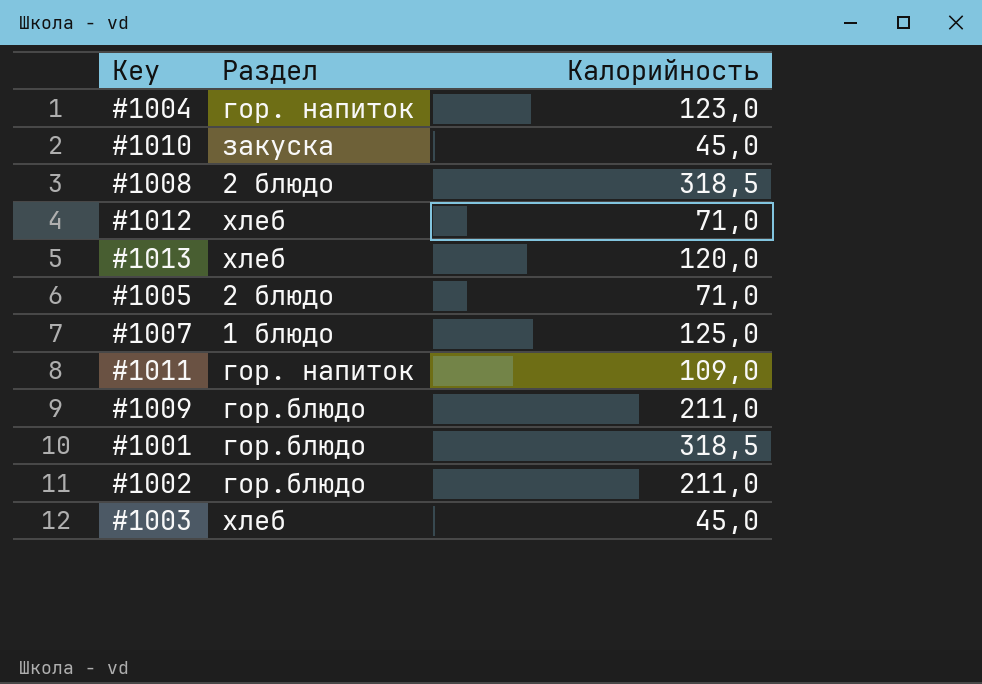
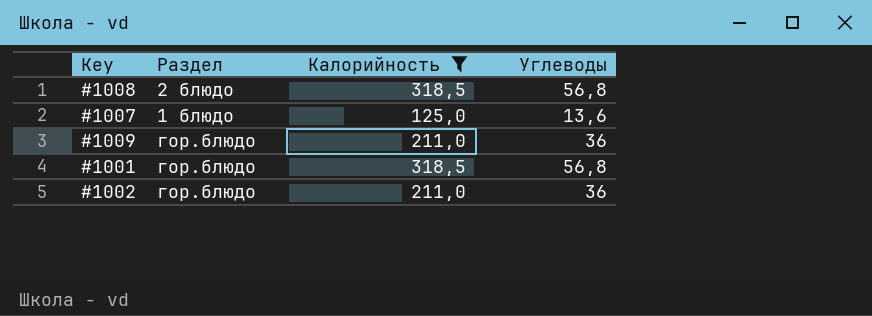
filter: none -> Калорийность >= 125,0
column Углеводы | position: none -> 4

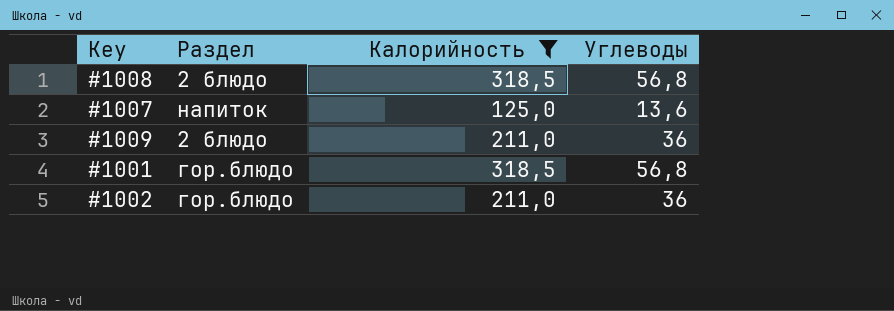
#1007 | Раздел: 1 блюдо -> напиток
#1009 | Раздел: гор.блюдо -> 2 блюдо

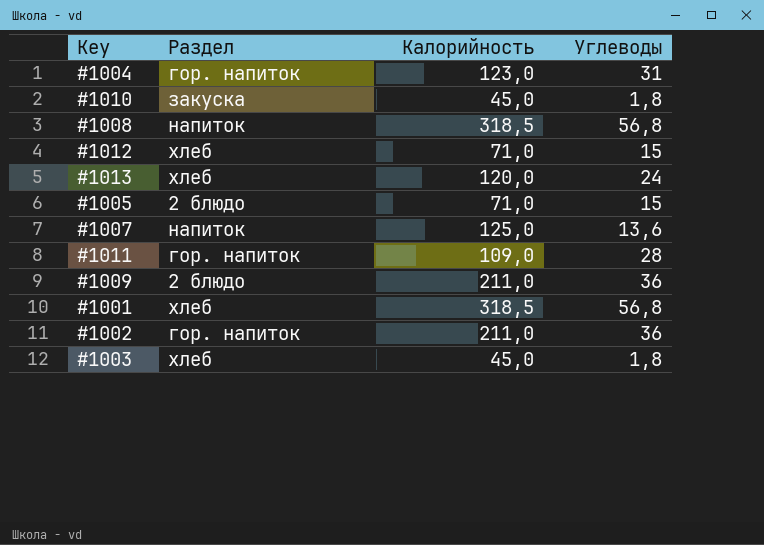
filter: Калорийность >= 125,0 -> none
#1008 | Раздел: 2 блюдо -> напиток
#1001 | Раздел: гор.блюдо -> хлеб
#1002 | Раздел: гор.блюдо -> гор. напиток

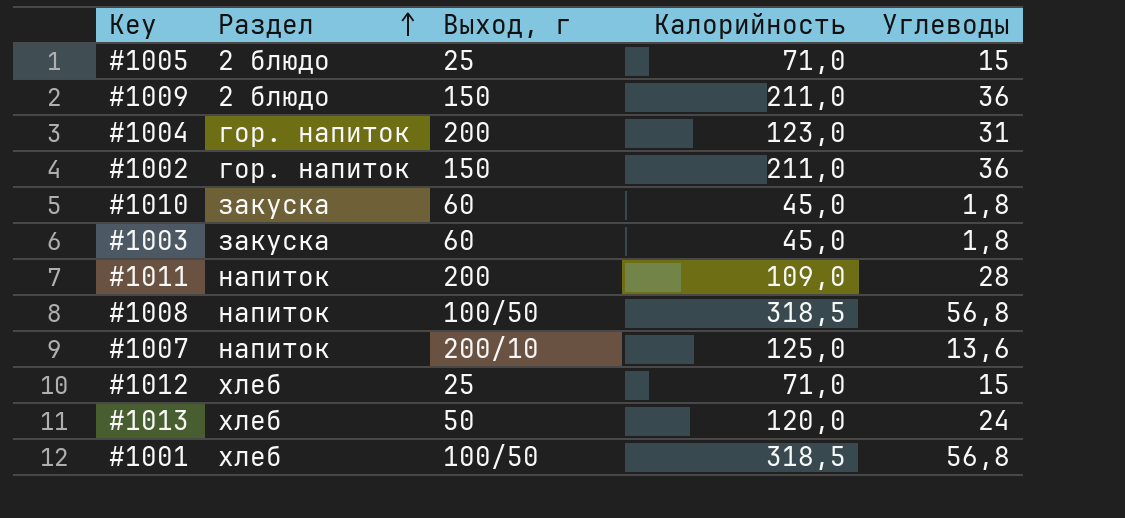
row order: none -> Раздел ascending
column Выход, г | position: none -> 3
#1003 | Раздел: хлеб -> закуска
#1011 | Раздел: гор. напиток -> напиток

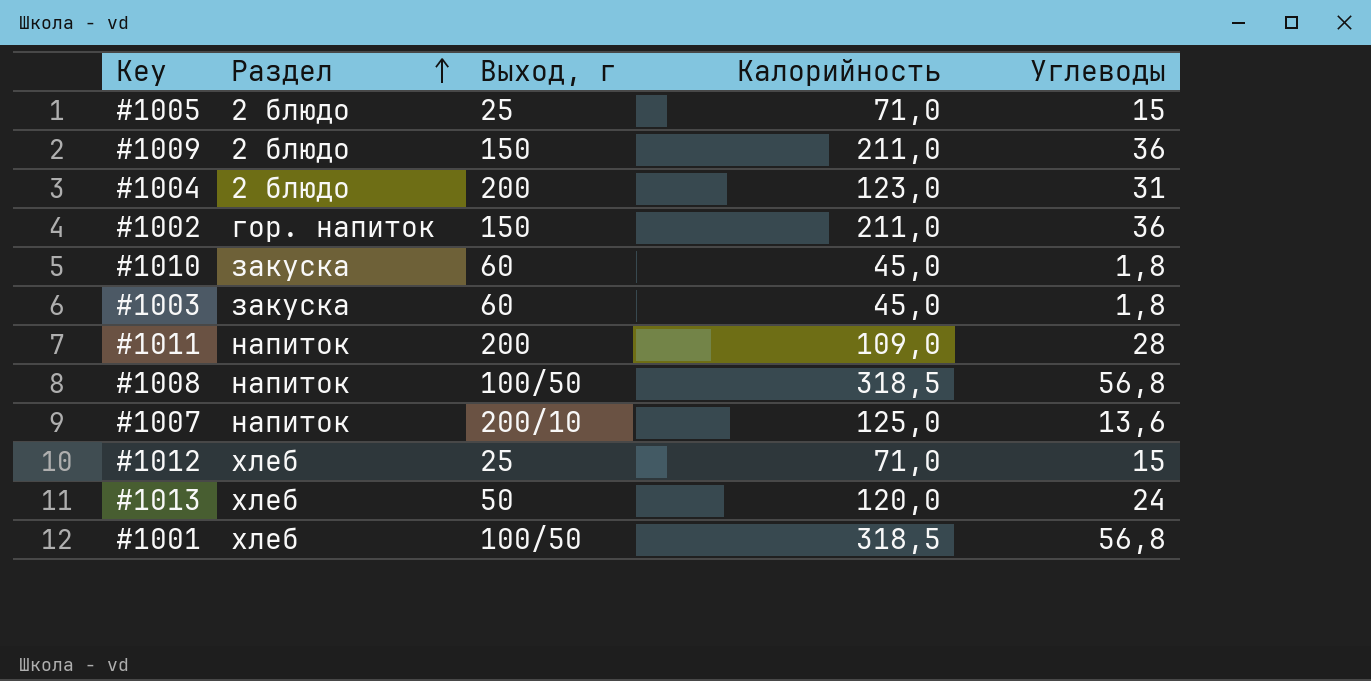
#1004 | Раздел: гор. напиток -> 2 блюдо

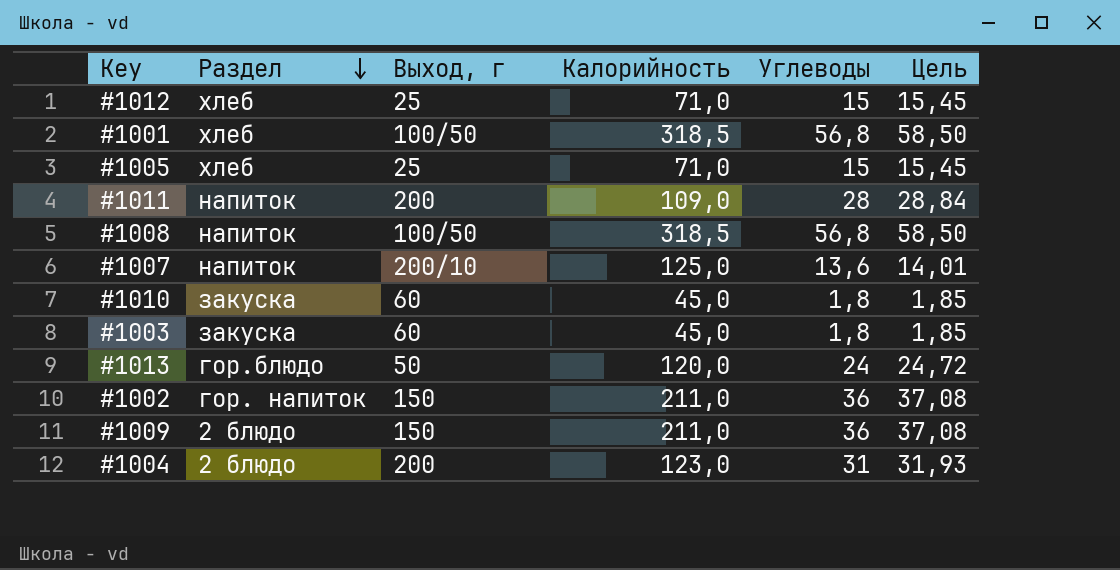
row order: Раздел ascending -> Раздел descending
column Цель | formula: none -> [Углеводы] * 1,03
#1005 | Раздел: 2 блюдо -> хлеб
#1013 | Раздел: хлеб -> гор.блюдо

